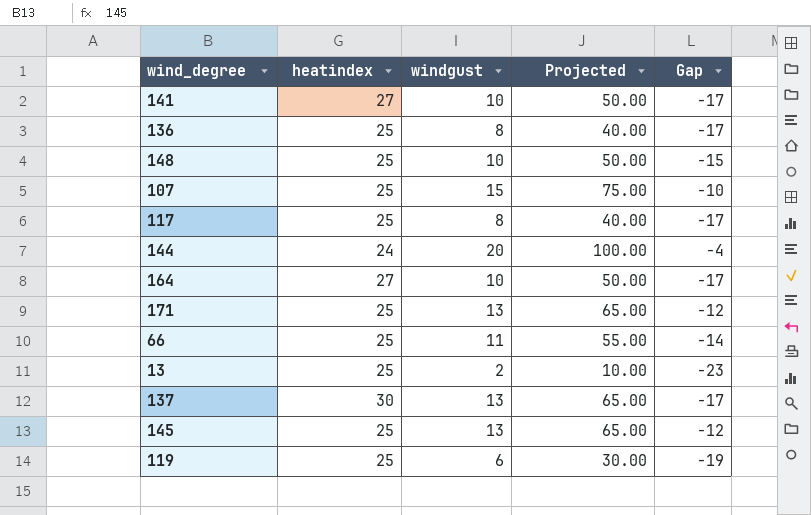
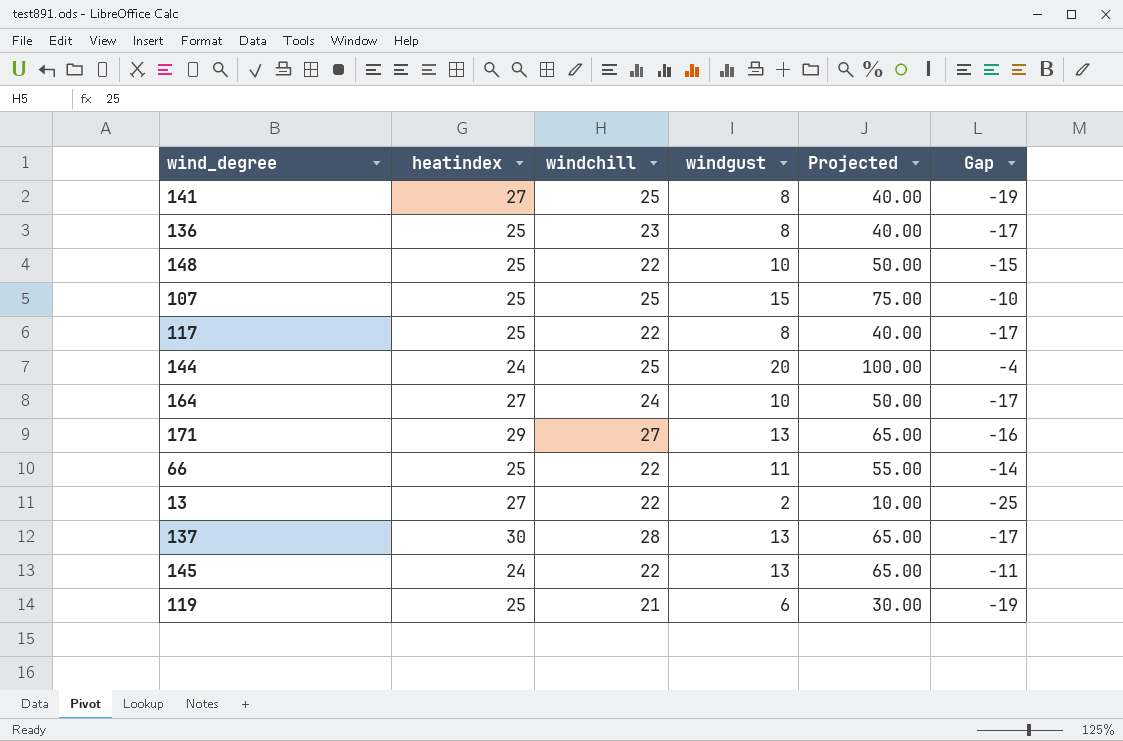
column windchill | position: none -> 3
141 | windgust: 10 -> 8
141 | Projected: 50.00 -> 40.00
141 | Gap: -17 -> -19
171 | heatindex: 25 -> 29
171 | Gap: -12 -> -16
13 | heatindex: 25 -> 27
13 | Gap: -23 -> -25
145 | heatindex: 25 -> 24
145 | Gap: -12 -> -11

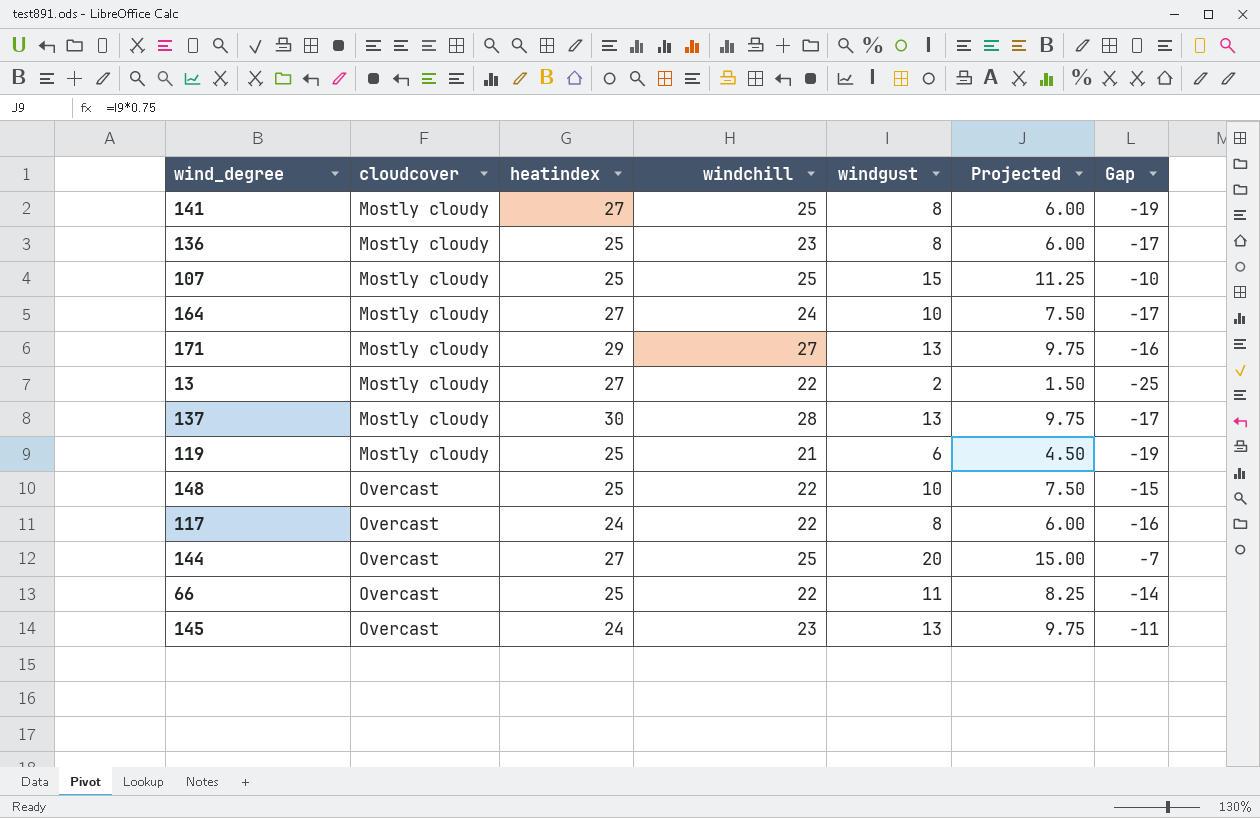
row order: none -> cloudcover ascending
column cloudcover | position: none -> 2
column Projected | formula: [windgust] * 5 -> [windgust] * 0.75
117 | heatindex: 25 -> 24
117 | Gap: -17 -> -16
144 | heatindex: 24 -> 27
144 | Gap: -4 -> -7
145 | windchill: 22 -> 23

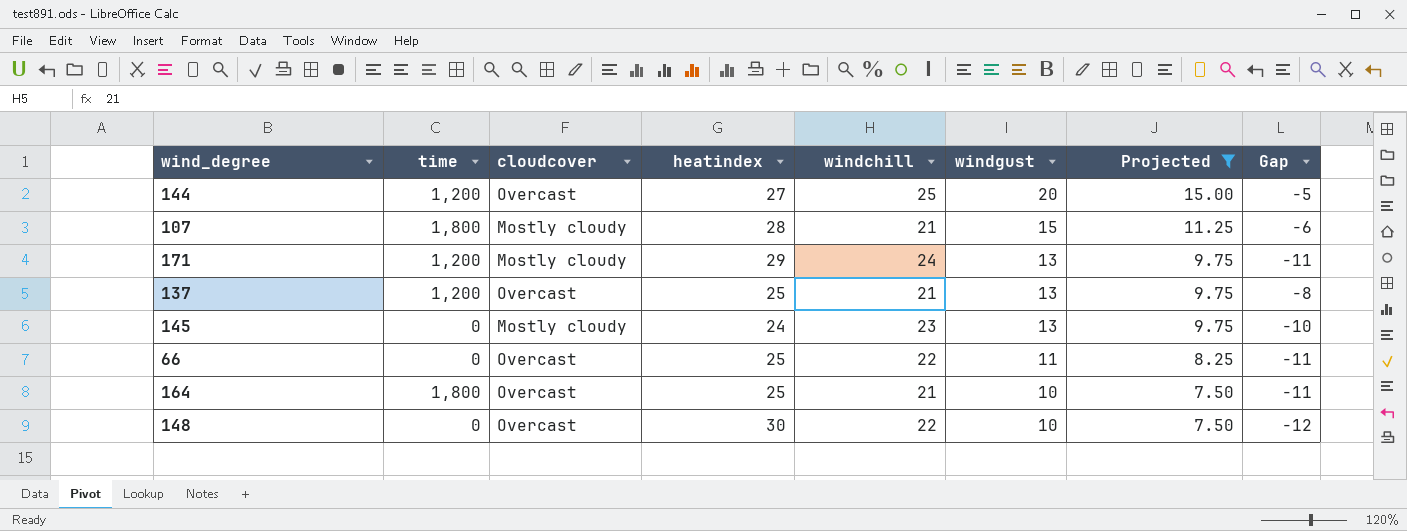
filter: none -> Projected >= 7.50
row order: cloudcover ascending -> windgust descending
column time | position: none -> 2
column Gap | formula: [windgust] - [heatindex] -> [windgust] - [windchill]
107 | heatindex: 25 -> 28
107 | windchill: 25 -> 21
171 | windchill: 27 -> 24
137 | cloudcover: Mostly cloudy -> Overcast
137 | heatindex: 30 -> 25
137 | windchill: 28 -> 21
145 | cloudcover: Overcast -> Mostly cloudy
164 | cloudcover: Mostly cloudy -> Overcast
164 | heatindex: 27 -> 25
164 | windchill: 24 -> 21
148 | heatindex: 25 -> 30

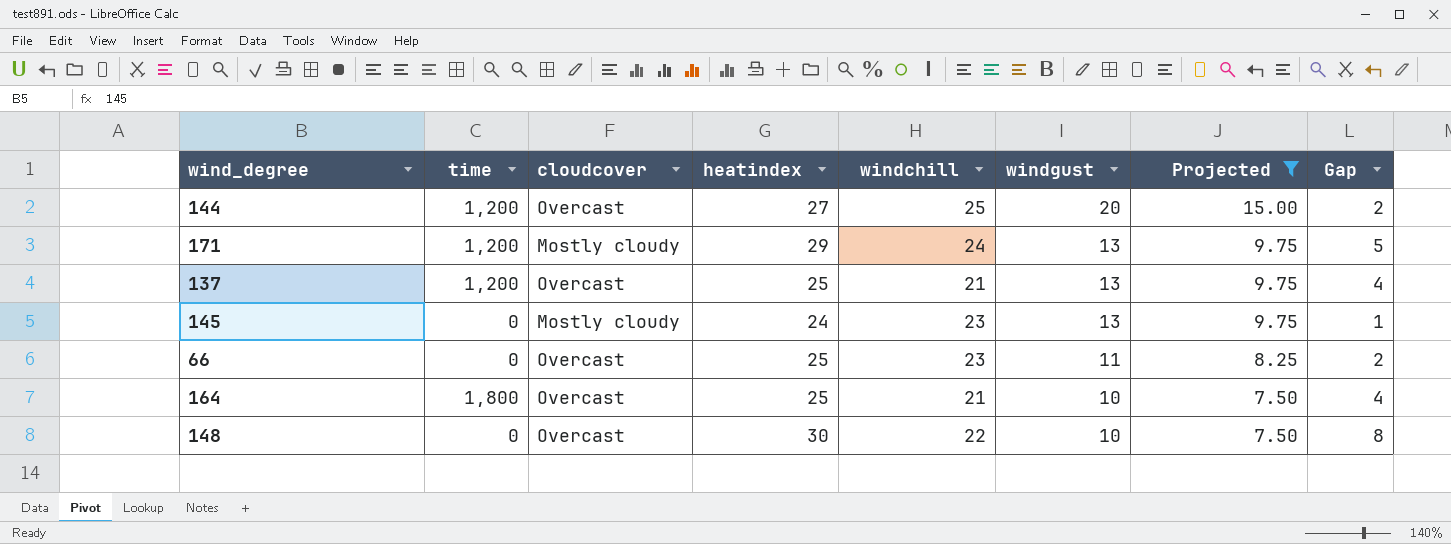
column Gap | formula: [windgust] - [windchill] -> [heatindex] - [windchill]
row 107: 1,800 | Mostly cloudy | 28 | 21 | 15 | 11.25 | -6 -> none
66 | windchill: 22 -> 23

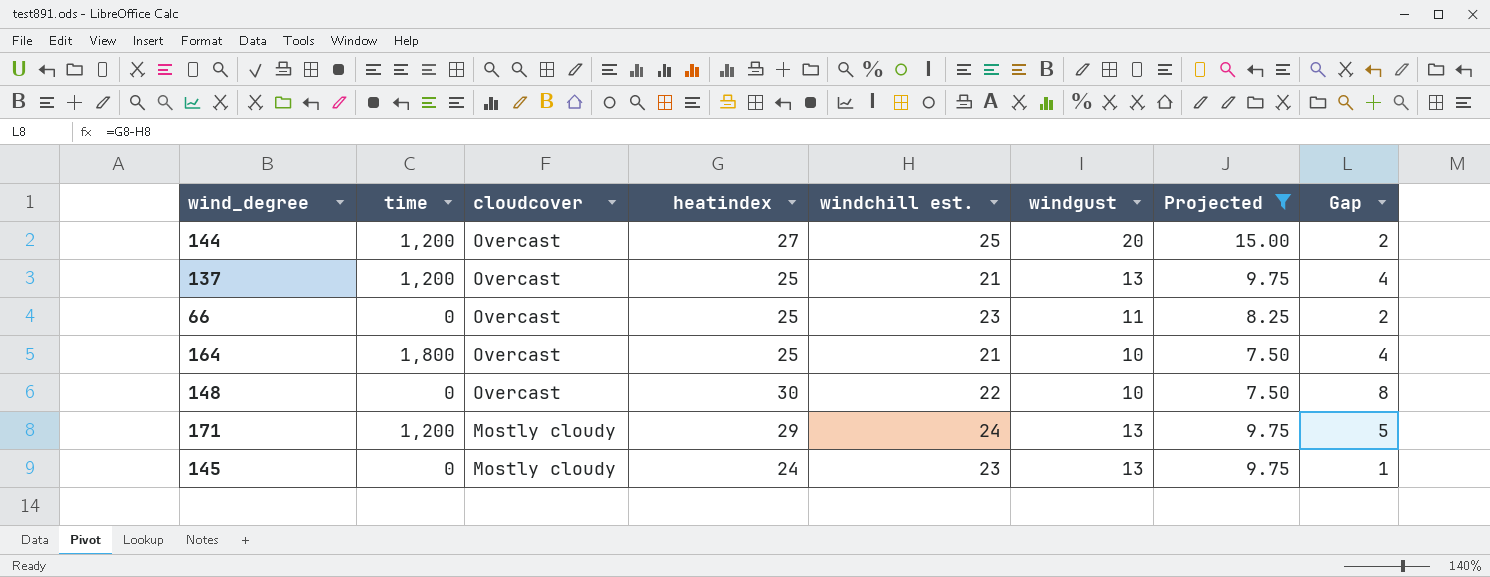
row order: windgust descending -> cloudcover descending
column name: windchill -> windchill est.

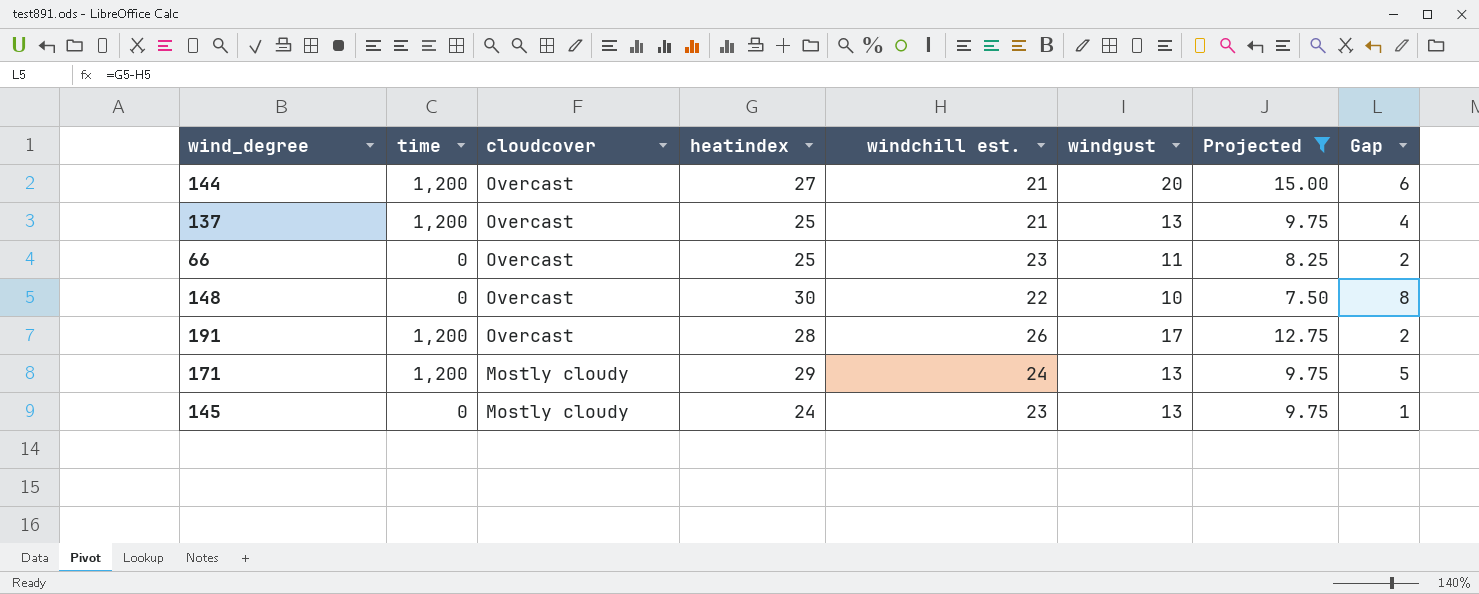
row 164: 1,800 | Overcast | 25 | 21 | 10 | 7.50 | 4 -> none
144 | windchill est.: 25 -> 21
144 | Gap: 2 -> 6
row 191: none -> 1,200 | Overcast | 28 | 26 | 17 | 12.75 | 2

